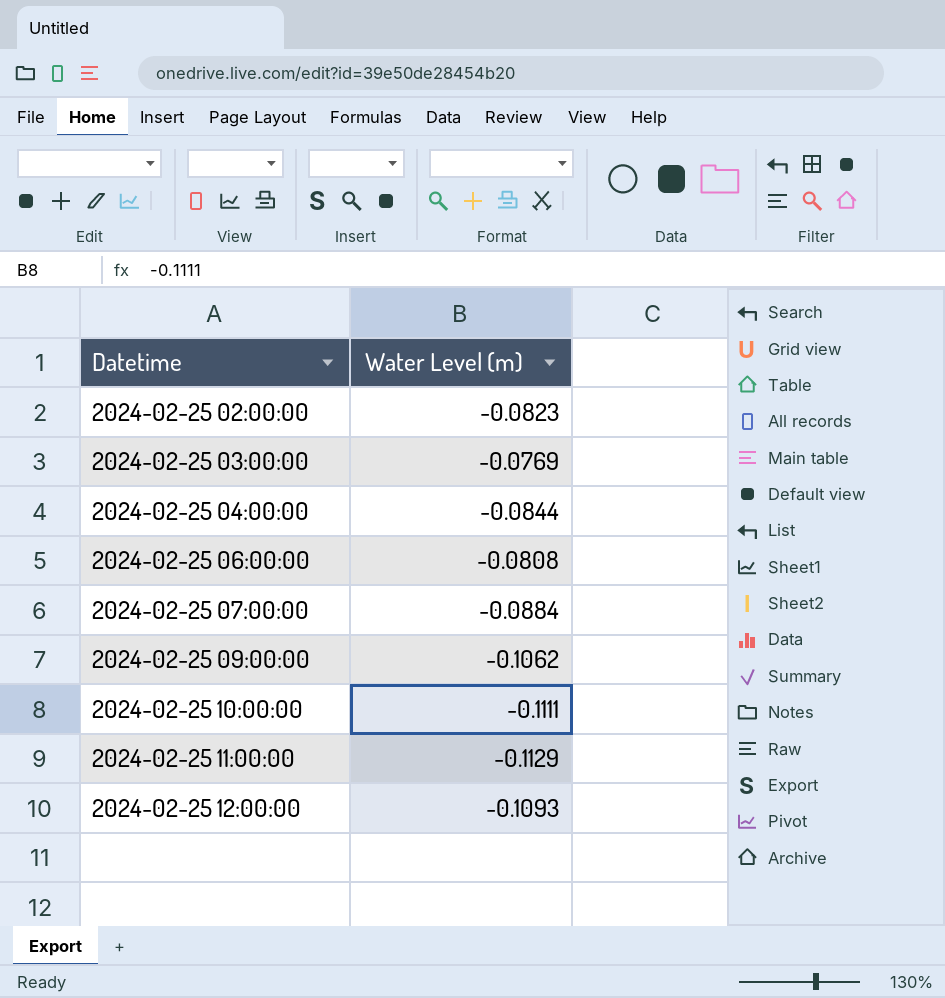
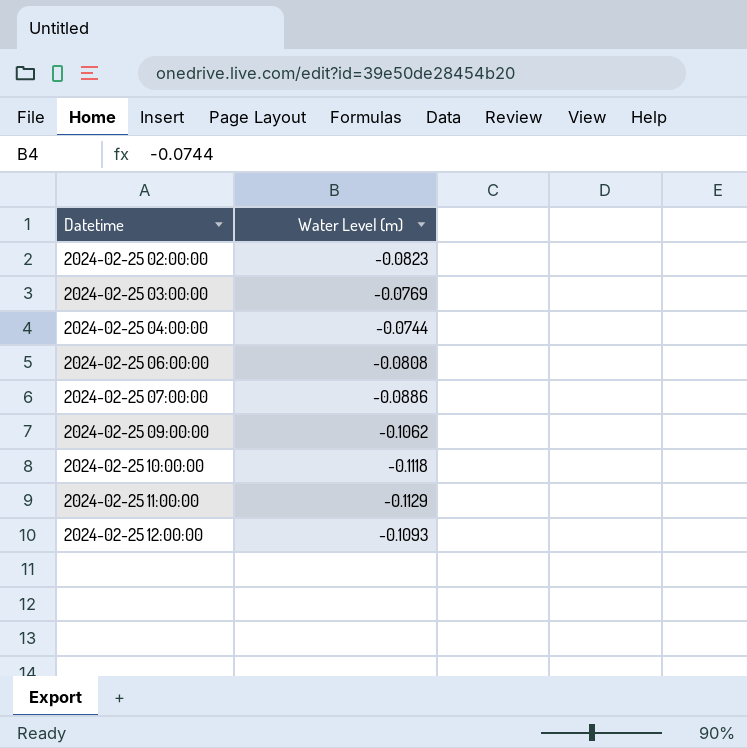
2024-02-25 04:00:00 | Water Level (m): -0.0844 -> -0.0744
2024-02-25 07:00:00 | Water Level (m): -0.0884 -> -0.0886
2024-02-25 10:00:00 | Water Level (m): -0.1111 -> -0.1118

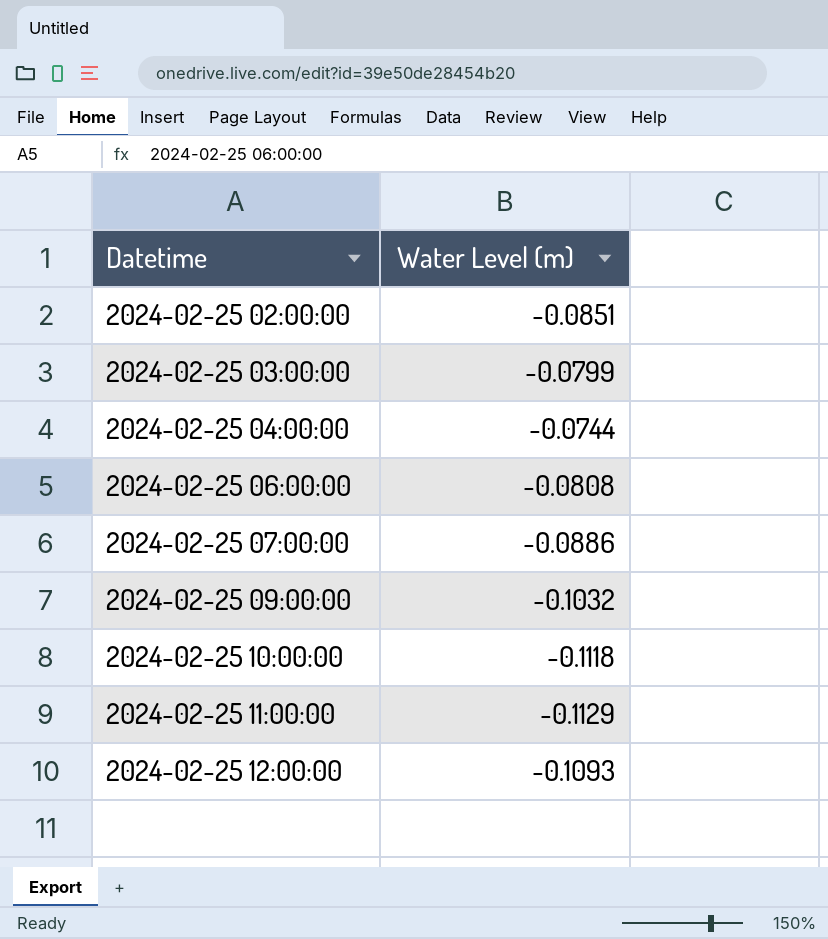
2024-02-25 02:00:00 | Water Level (m): -0.0823 -> -0.0851
2024-02-25 03:00:00 | Water Level (m): -0.0769 -> -0.0799
2024-02-25 09:00:00 | Water Level (m): -0.1062 -> -0.1032

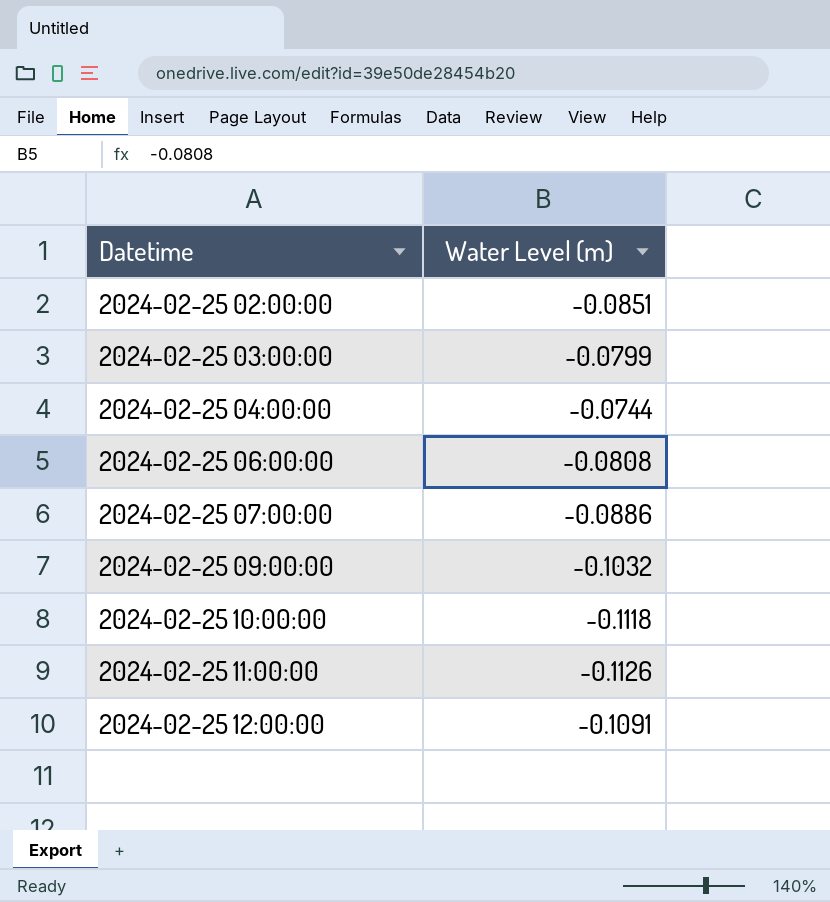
2024-02-25 11:00:00 | Water Level (m): -0.1129 -> -0.1126
2024-02-25 12:00:00 | Water Level (m): -0.1093 -> -0.1091

